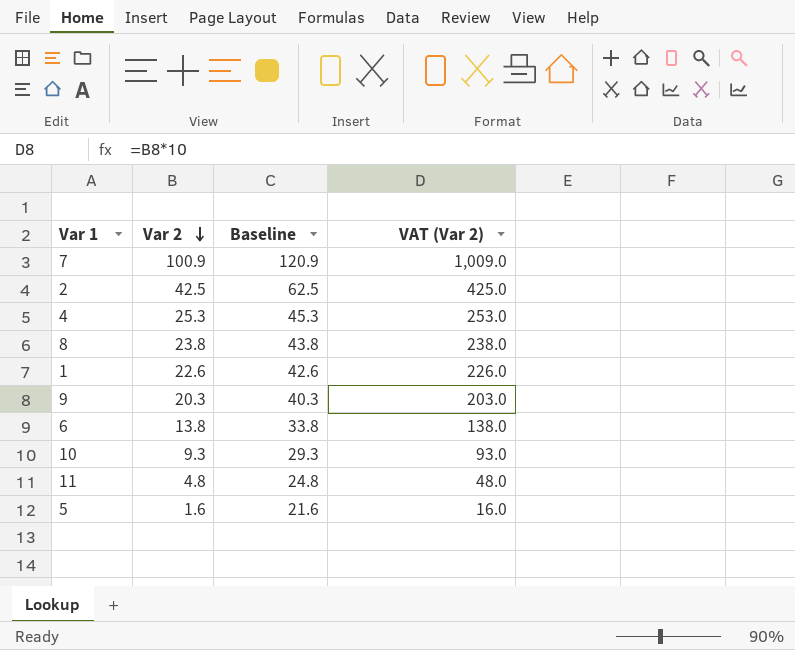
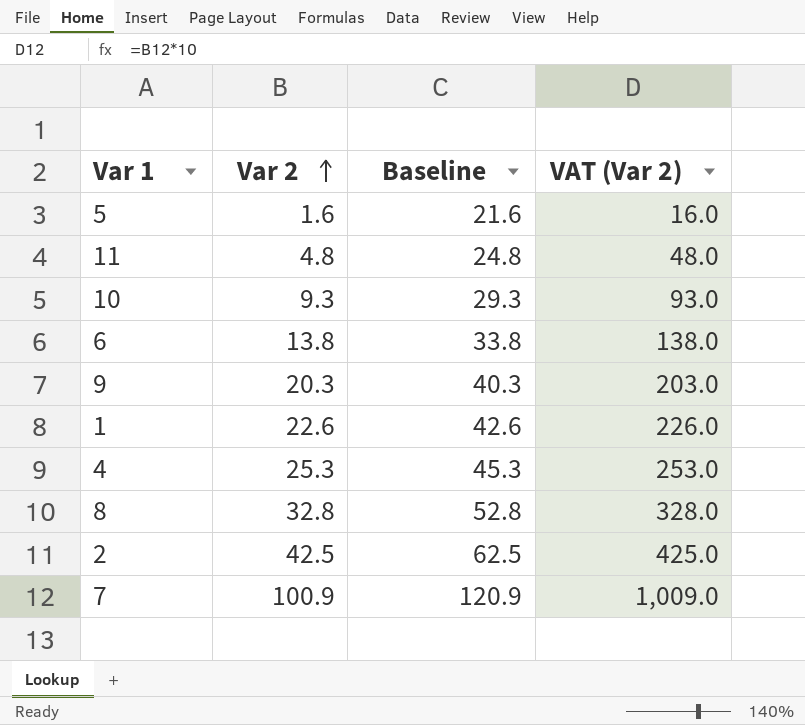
row order: Var 2 descending -> Var 2 ascending
8 | Var 2: 23.8 -> 32.8
8 | Baseline: 43.8 -> 52.8
8 | VAT (Var 2): 238.0 -> 328.0

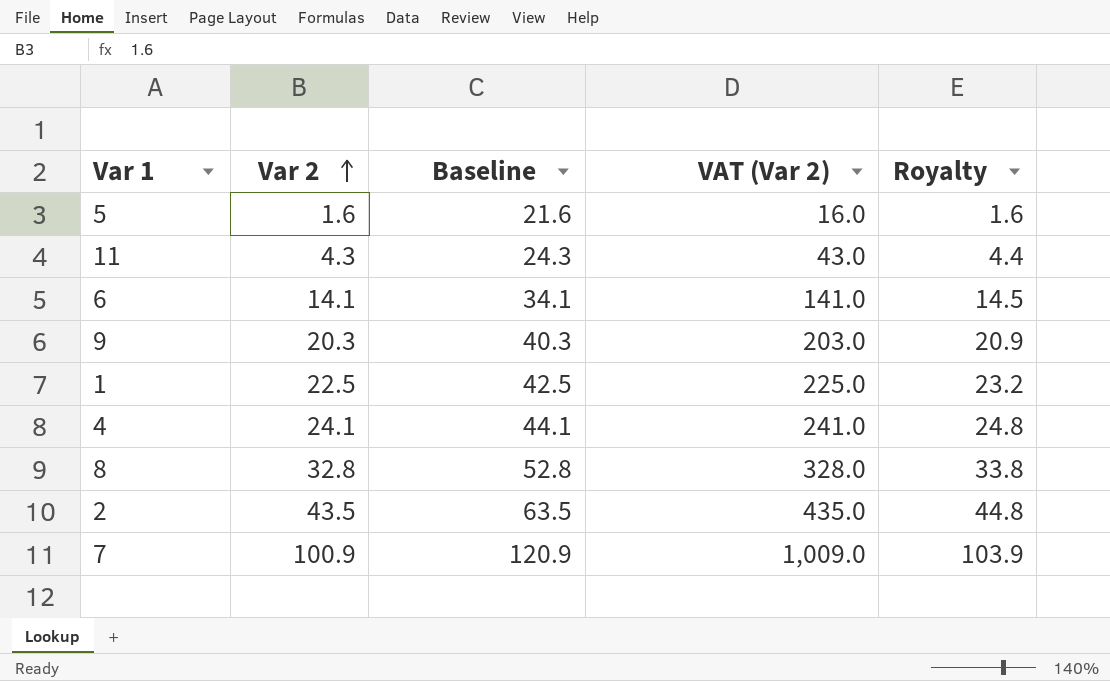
column Royalty | formula: none -> [Var 2] * 1.03
row 10: 9.3 | 29.3 | 93.0 -> none
11 | Var 2: 4.8 -> 4.3
11 | Baseline: 24.8 -> 24.3
11 | VAT (Var 2): 48.0 -> 43.0
6 | Var 2: 13.8 -> 14.1
6 | Baseline: 33.8 -> 34.1
6 | VAT (Var 2): 138.0 -> 141.0
1 | Var 2: 22.6 -> 22.5
1 | Baseline: 42.6 -> 42.5
1 | VAT (Var 2): 226.0 -> 225.0
4 | Var 2: 25.3 -> 24.1
4 | Baseline: 45.3 -> 44.1
4 | VAT (Var 2): 253.0 -> 241.0
2 | Var 2: 42.5 -> 43.5
2 | Baseline: 62.5 -> 63.5
2 | VAT (Var 2): 425.0 -> 435.0

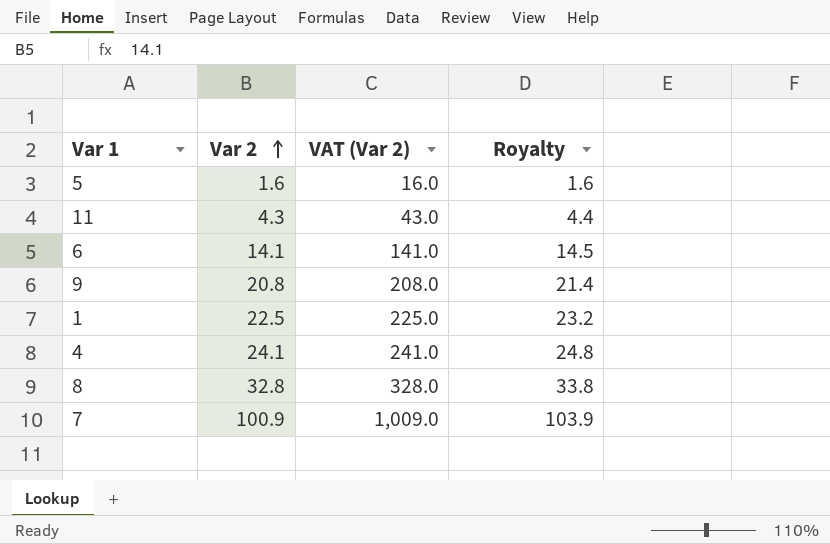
column Baseline | formula: [Var 2] + 20 -> none
row 2: 43.5 | 63.5 | 435.0 | 44.8 -> none
9 | Var 2: 20.3 -> 20.8
9 | VAT (Var 2): 203.0 -> 208.0
9 | Royalty: 20.9 -> 21.4

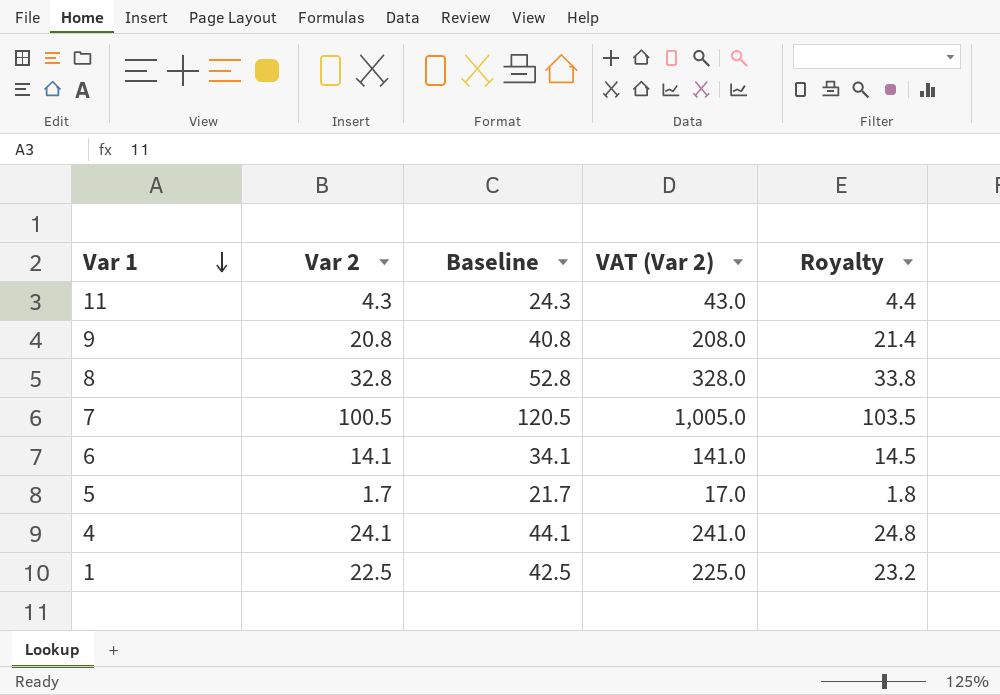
row order: Var 2 ascending -> Var 1 descending
column Baseline | formula: none -> [Var 2] + 20
7 | Var 2: 100.9 -> 100.5
7 | VAT (Var 2): 1,009.0 -> 1,005.0
7 | Royalty: 103.9 -> 103.5
5 | Var 2: 1.6 -> 1.7
5 | VAT (Var 2): 16.0 -> 17.0
5 | Royalty: 1.6 -> 1.8

